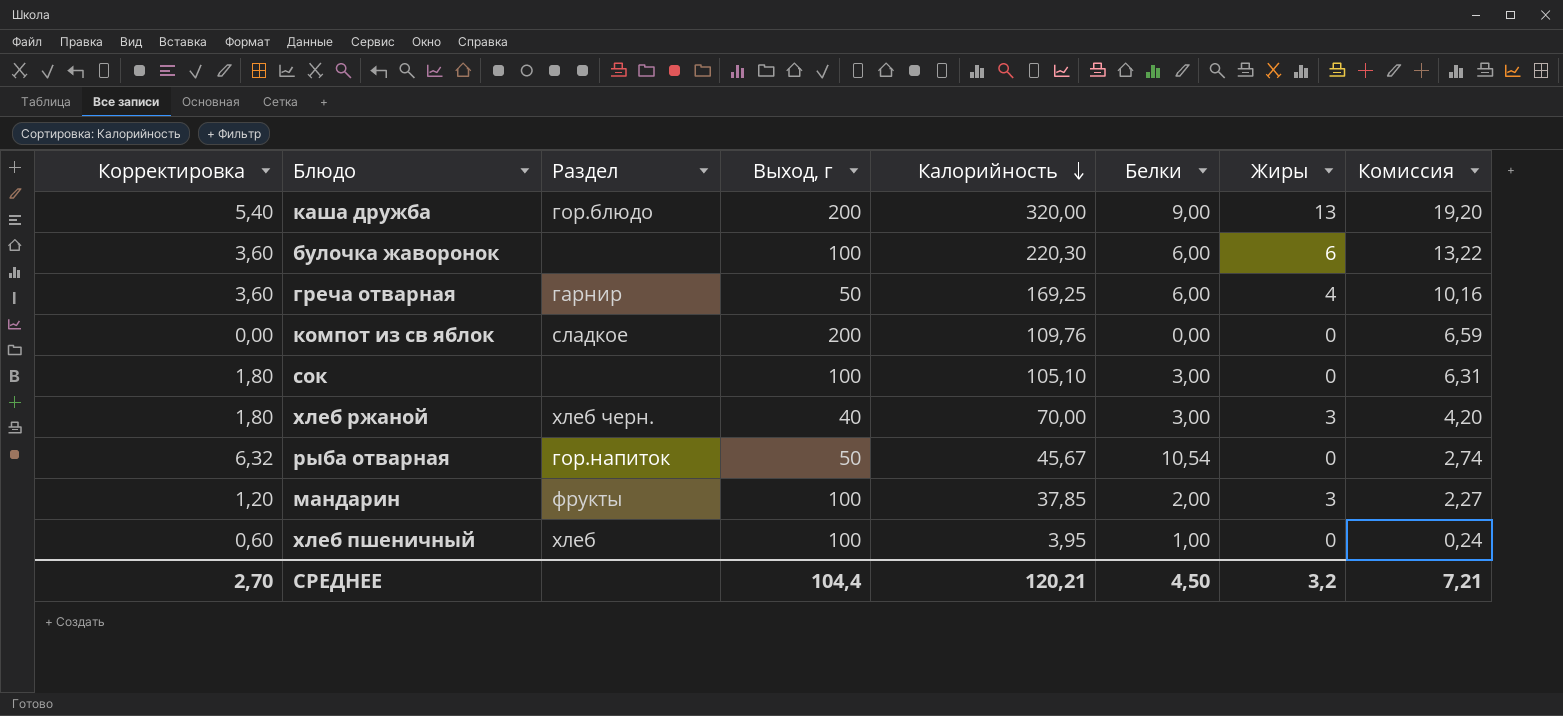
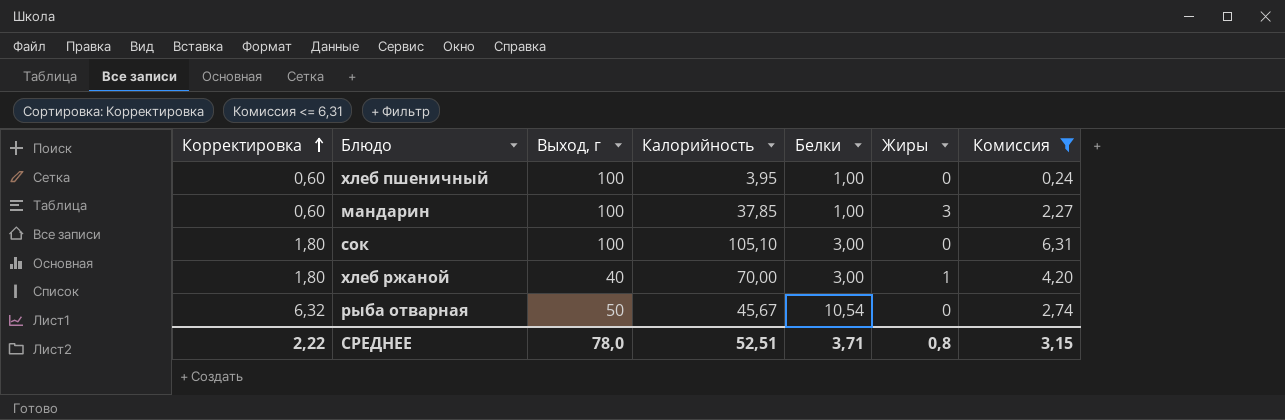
filter: none -> Комиссия <= 6,31
row order: Калорийность descending -> Корректировка ascending
column Раздел | position: 3 -> none
мандарин | Корректировка: 1,20 -> 0,60
мандарин | Белки: 2,00 -> 1,00
хлеб ржаной | Жиры: 3 -> 1
СРЕДНЕЕ | Корректировка: 2,70 -> 2,22
СРЕДНЕЕ | Выход, г: 104,4 -> 78,0
СРЕДНЕЕ | Калорийность: 120,21 -> 52,51
СРЕДНЕЕ | Белки: 4,50 -> 3,71
СРЕДНЕЕ | Жиры: 3,2 -> 0,8
СРЕДНЕЕ | Комиссия: 7,21 -> 3,15

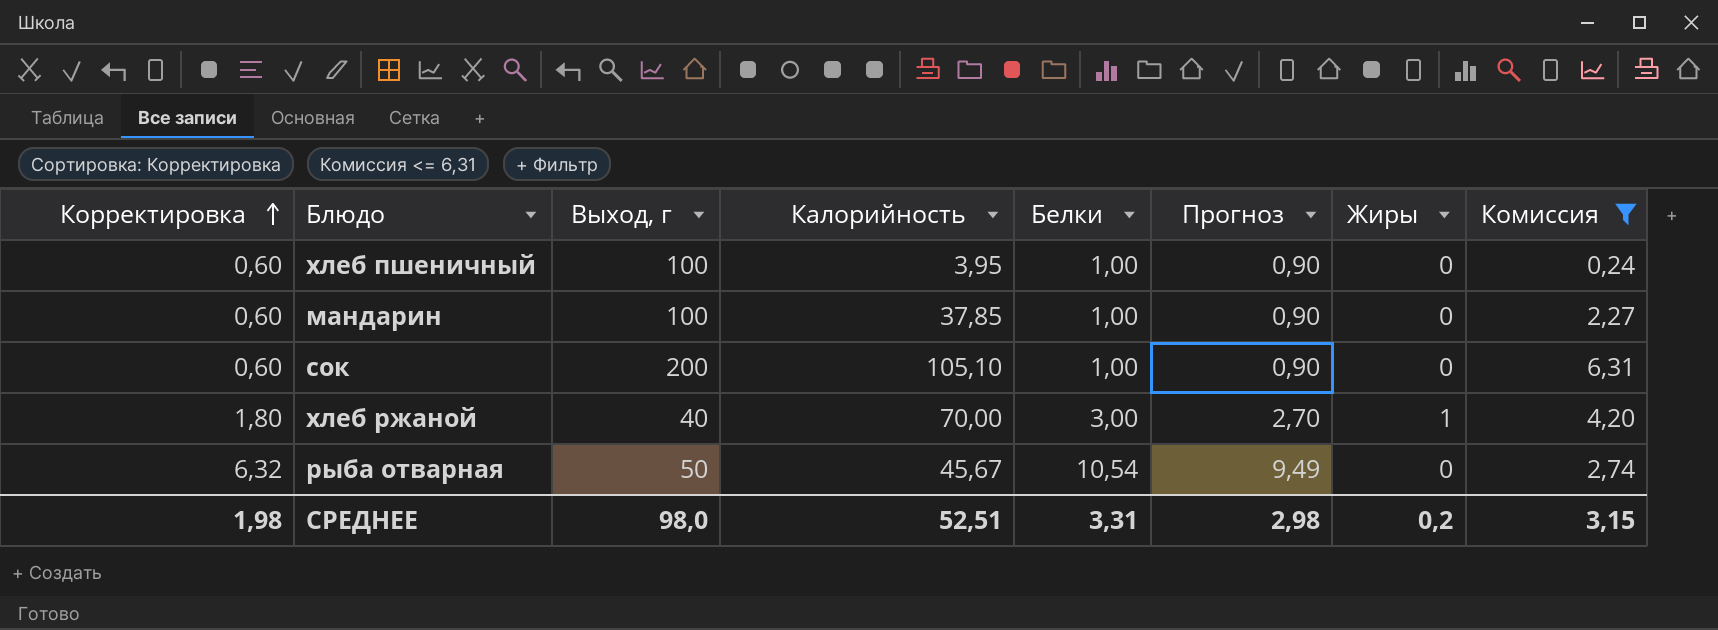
column Прогноз | formula: none -> [Белки] * 0,9
мандарин | Жиры: 3 -> 0
сок | Корректировка: 1,80 -> 0,60
сок | Выход, г: 100 -> 200
сок | Белки: 3,00 -> 1,00
СРЕДНЕЕ | Корректировка: 2,22 -> 1,98
СРЕДНЕЕ | Выход, г: 78,0 -> 98,0
СРЕДНЕЕ | Белки: 3,71 -> 3,31
СРЕДНЕЕ | Жиры: 0,8 -> 0,2

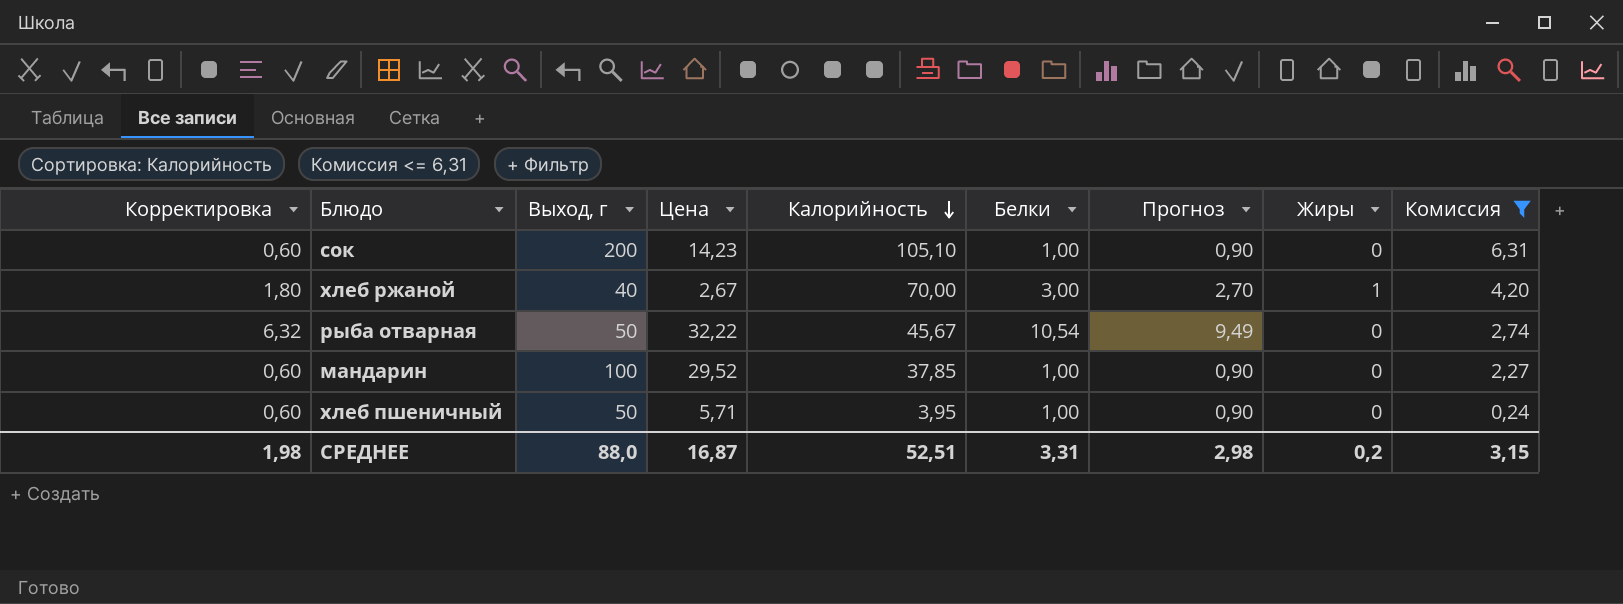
row order: Корректировка ascending -> Калорийность descending
column Цена | position: none -> 4
хлеб пшеничный | Выход, г: 100 -> 50
СРЕДНЕЕ | Выход, г: 98,0 -> 88,0

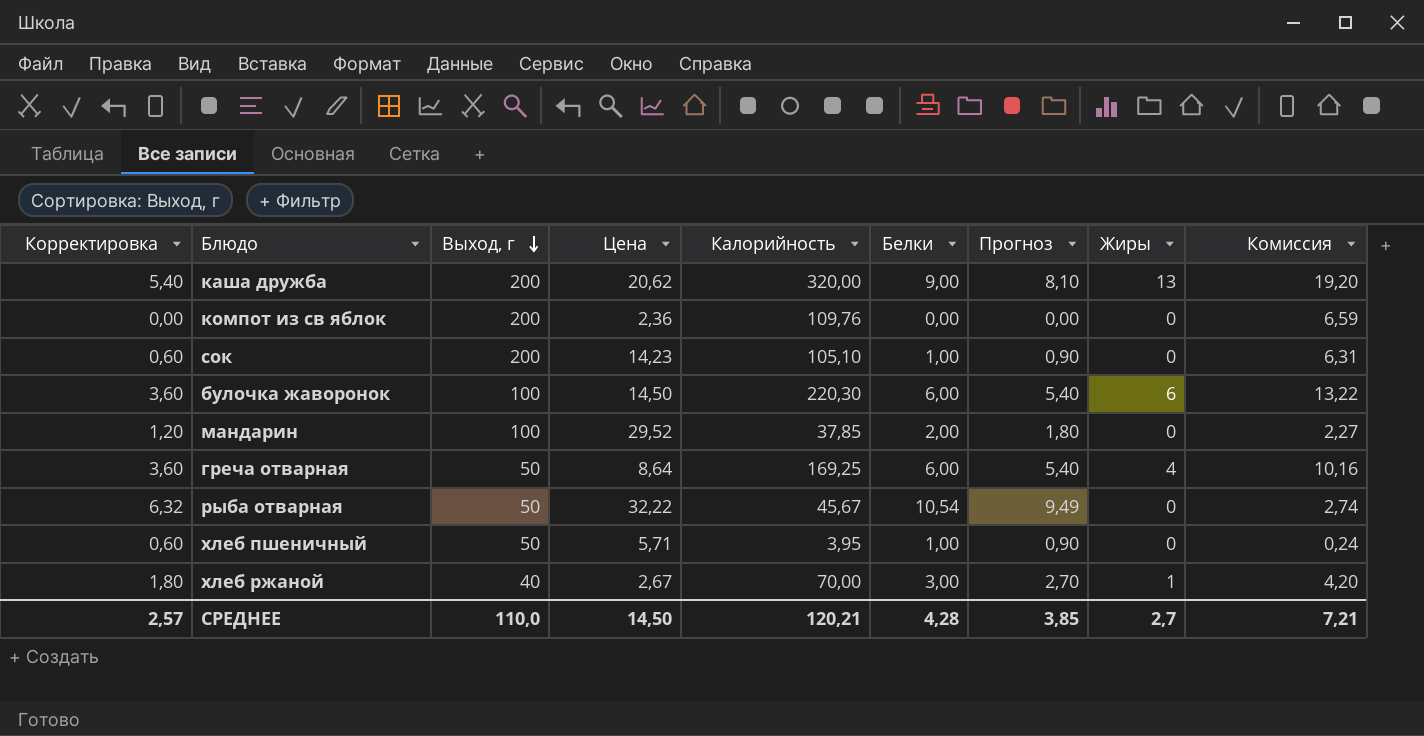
filter: Комиссия <= 6,31 -> none
row order: Калорийность descending -> Выход, г descending
мандарин | Корректировка: 0,60 -> 1,20
мандарин | Белки: 1,00 -> 2,00
мандарин | Прогноз: 0,90 -> 1,80
СРЕДНЕЕ | Корректировка: 1,98 -> 2,57
СРЕДНЕЕ | Выход, г: 88,0 -> 110,0
СРЕДНЕЕ | Цена: 16,87 -> 14,50
СРЕДНЕЕ | Калорийность: 52,51 -> 120,21
СРЕДНЕЕ | Белки: 3,31 -> 4,28
СРЕДНЕЕ | Прогноз: 2,98 -> 3,85
СРЕДНЕЕ | Жиры: 0,2 -> 2,7
СРЕДНЕЕ | Комиссия: 3,15 -> 7,21

